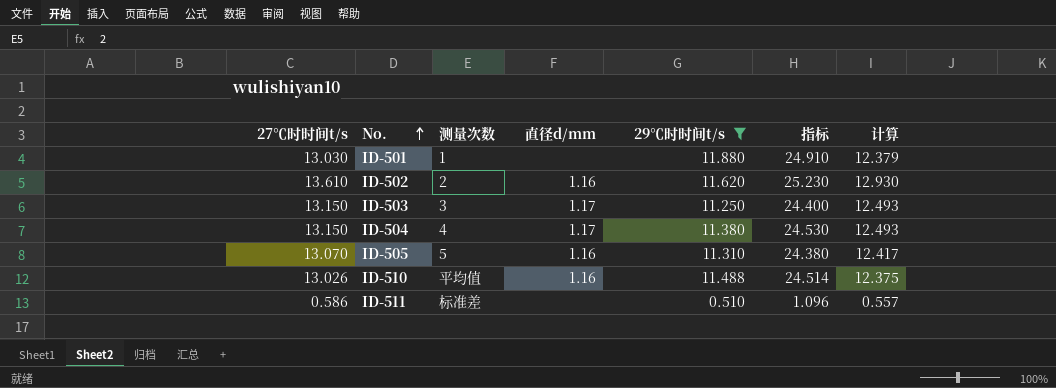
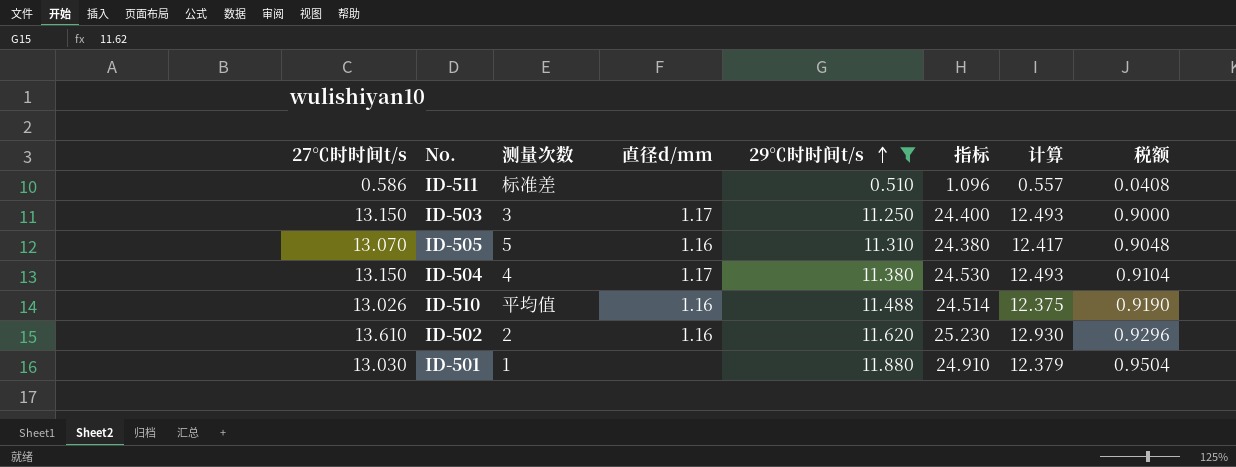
row order: No. ascending -> 29℃时时间t/s ascending
column 税额 | formula: none -> [29℃时时间t/s] * 0.08

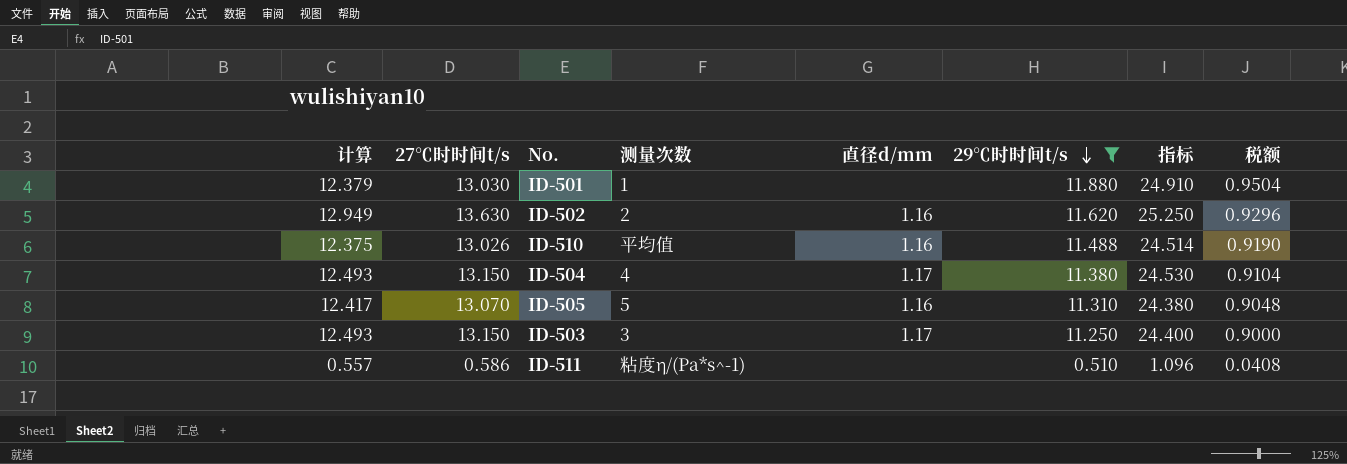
row order: 29℃时时间t/s ascending -> 29℃时时间t/s descending
column 计算 | position: 7 -> 1
ID-502 | 计算: 12.930 -> 12.949
ID-502 | 27℃时时间t/s: 13.610 -> 13.630
ID-502 | 指标: 25.230 -> 25.250
ID-511 | 测量次数: 标准差 -> 粘度η/(Pa*s^-1)

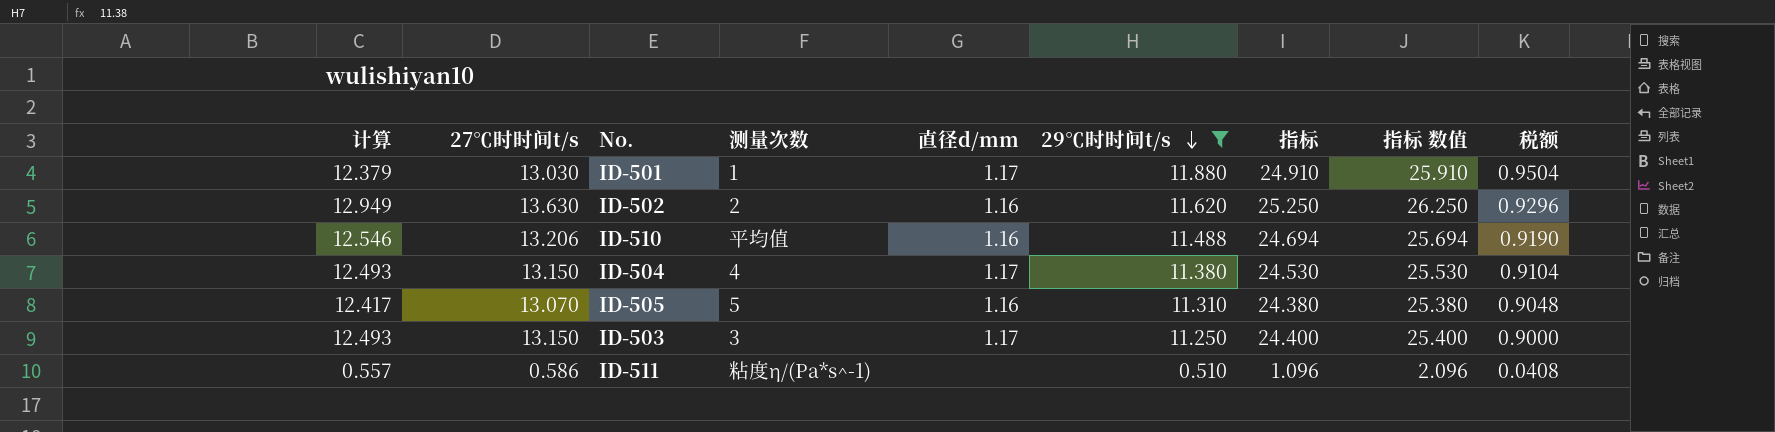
column 指标 数值 | formula: none -> [指标] + 1
ID-501 | 直径d/mm: none -> 1.17
ID-510 | 计算: 12.375 -> 12.546
ID-510 | 27℃时时间t/s: 13.026 -> 13.206
ID-510 | 指标: 24.514 -> 24.694

